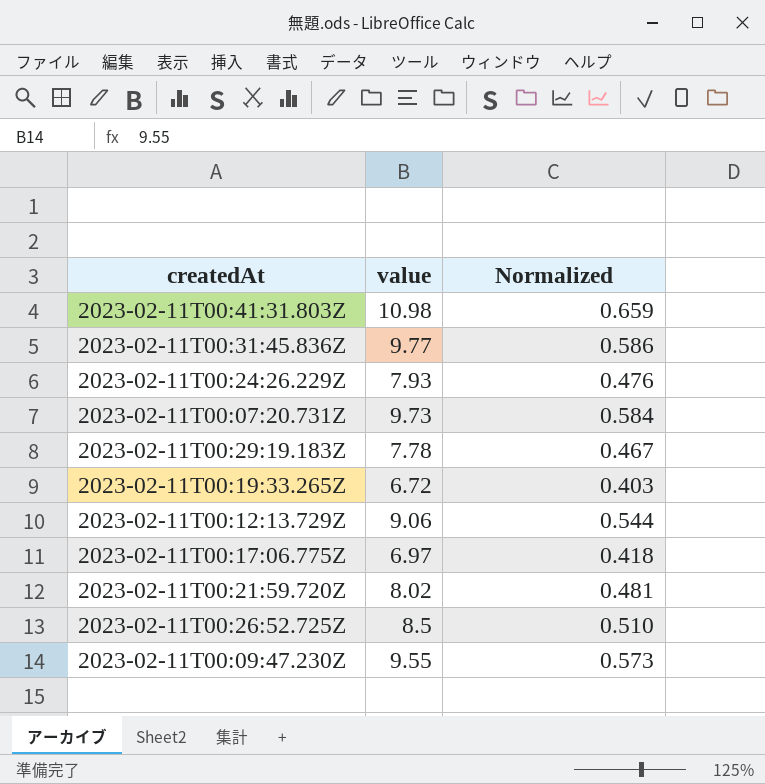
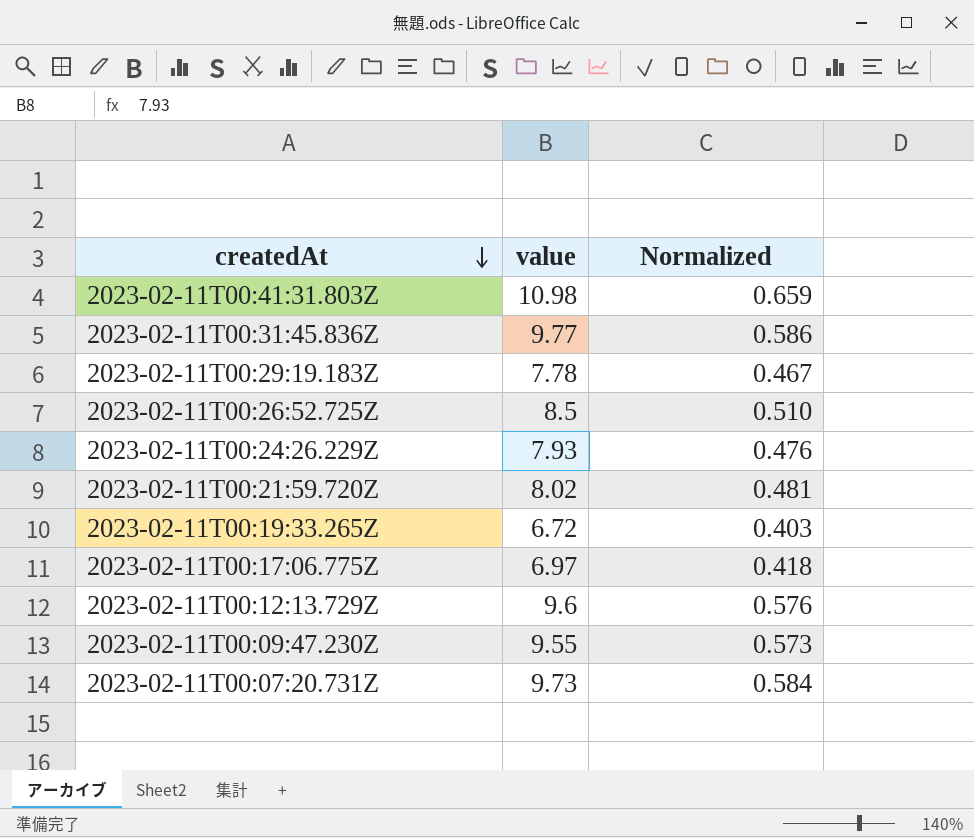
row order: none -> createdAt descending
2023-02-11T00:12:13.729Z | value: 9.06 -> 9.6
2023-02-11T00:12:13.729Z | Normalized: 0.544 -> 0.576

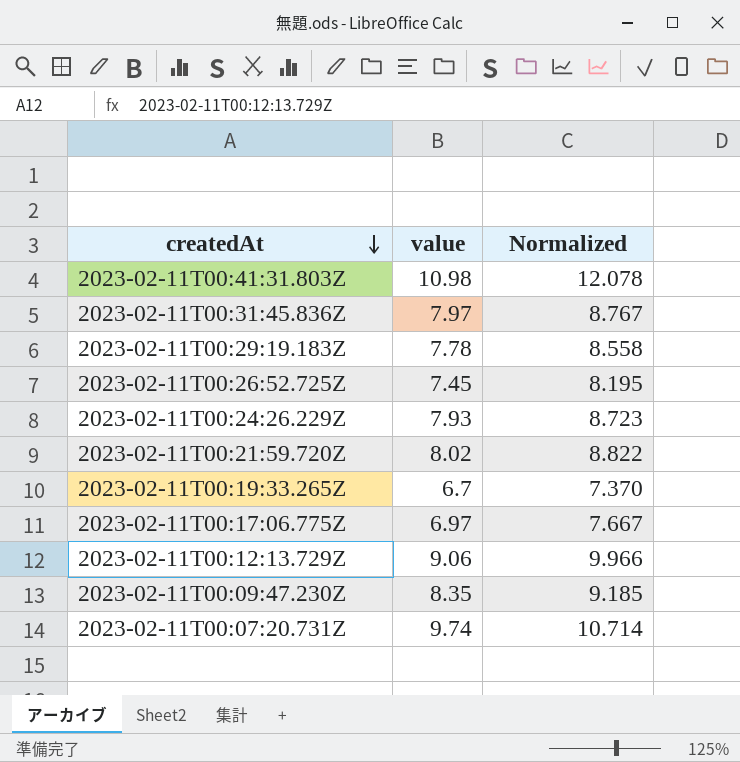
column Normalized | formula: [value] * 0.06 -> [value] * 1.1
2023-02-11T00:31:45.836Z | value: 9.77 -> 7.97
2023-02-11T00:26:52.725Z | value: 8.5 -> 7.45
2023-02-11T00:19:33.265Z | value: 6.72 -> 6.7
2023-02-11T00:12:13.729Z | value: 9.6 -> 9.06
2023-02-11T00:09:47.230Z | value: 9.55 -> 8.35
2023-02-11T00:07:20.731Z | value: 9.73 -> 9.74

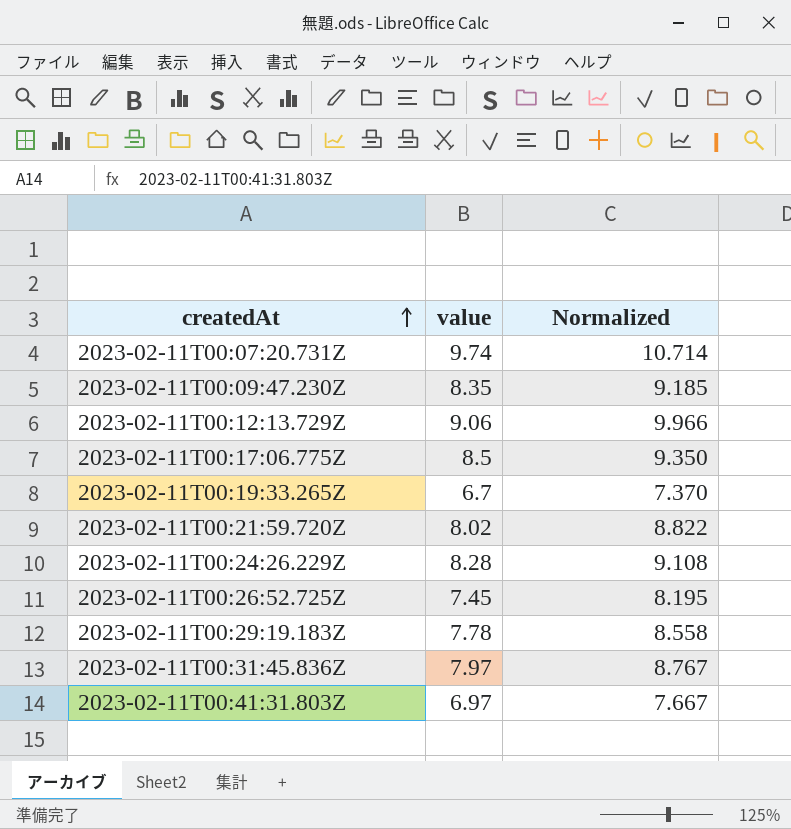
row order: createdAt descending -> createdAt ascending
2023-02-11T00:17:06.775Z | value: 6.97 -> 8.5
2023-02-11T00:17:06.775Z | Normalized: 7.667 -> 9.350
2023-02-11T00:24:26.229Z | value: 7.93 -> 8.28
2023-02-11T00:24:26.229Z | Normalized: 8.723 -> 9.108
2023-02-11T00:41:31.803Z | value: 10.98 -> 6.97
2023-02-11T00:41:31.803Z | Normalized: 12.078 -> 7.667

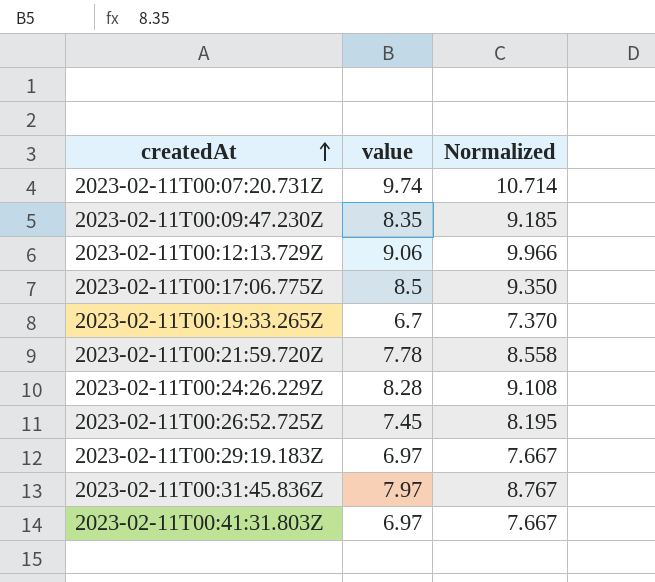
2023-02-11T00:21:59.720Z | value: 8.02 -> 7.78
2023-02-11T00:21:59.720Z | Normalized: 8.822 -> 8.558
2023-02-11T00:29:19.183Z | value: 7.78 -> 6.97
2023-02-11T00:29:19.183Z | Normalized: 8.558 -> 7.667

